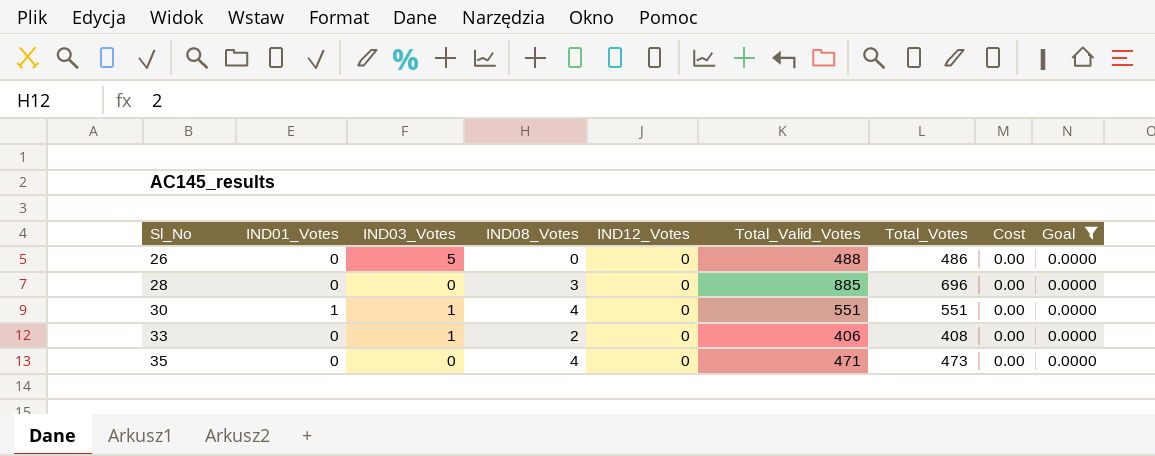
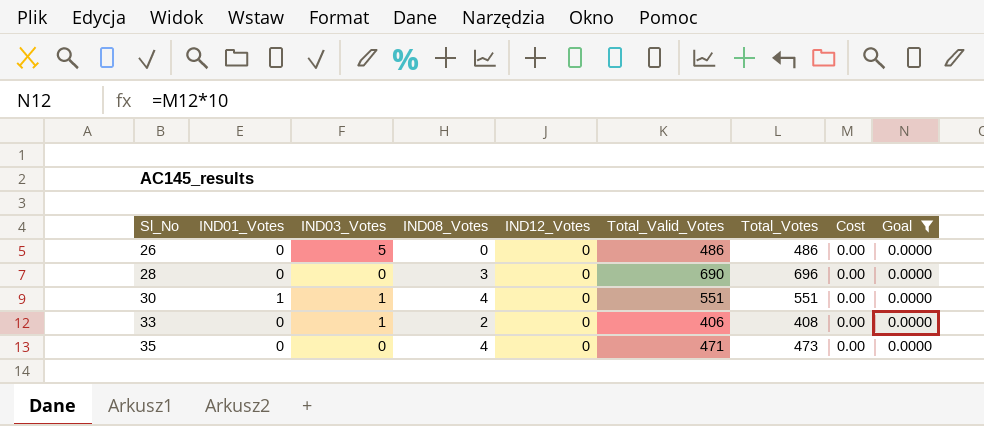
26 | Total_Valid_Votes: 488 -> 486
28 | Total_Valid_Votes: 885 -> 690

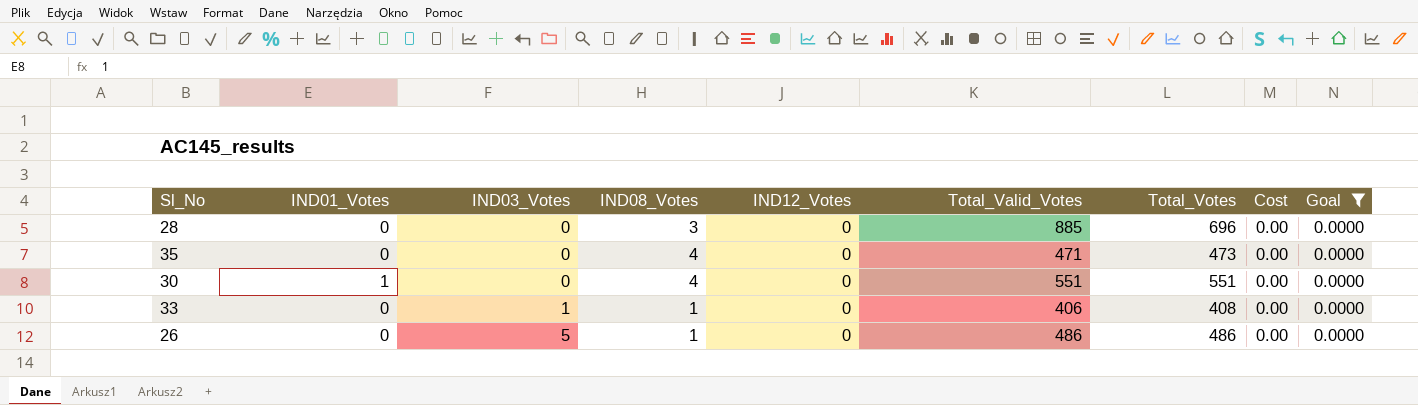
row order: Sl_No ascending -> IND03_Votes ascending
28 | Total_Valid_Votes: 690 -> 885
30 | IND03_Votes: 1 -> 0
33 | IND08_Votes: 2 -> 1
26 | IND08_Votes: 0 -> 1

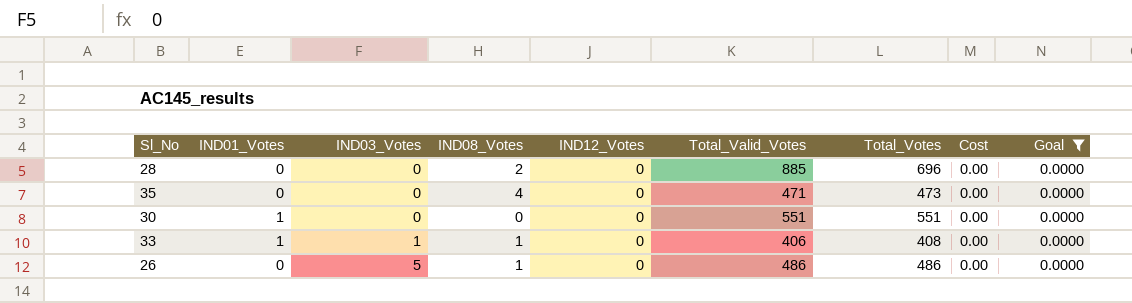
28 | IND08_Votes: 3 -> 2
30 | IND08_Votes: 4 -> 0
33 | IND01_Votes: 0 -> 1

